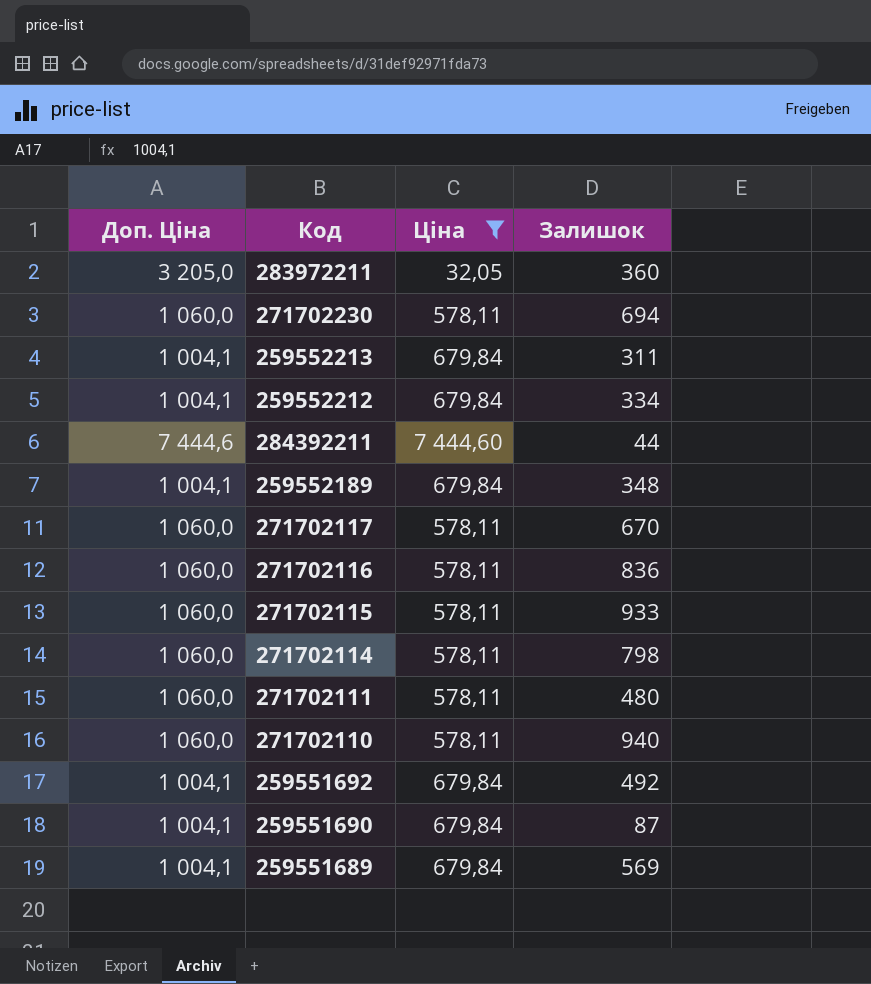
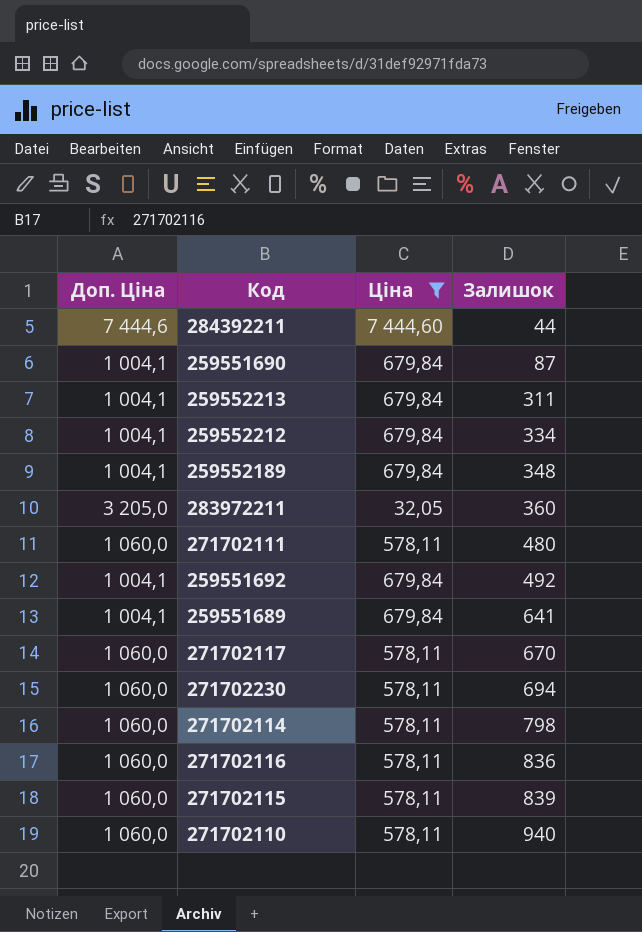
row order: none -> Залишок ascending
259551689 | Залишок: 569 -> 641
271702115 | Залишок: 933 -> 839

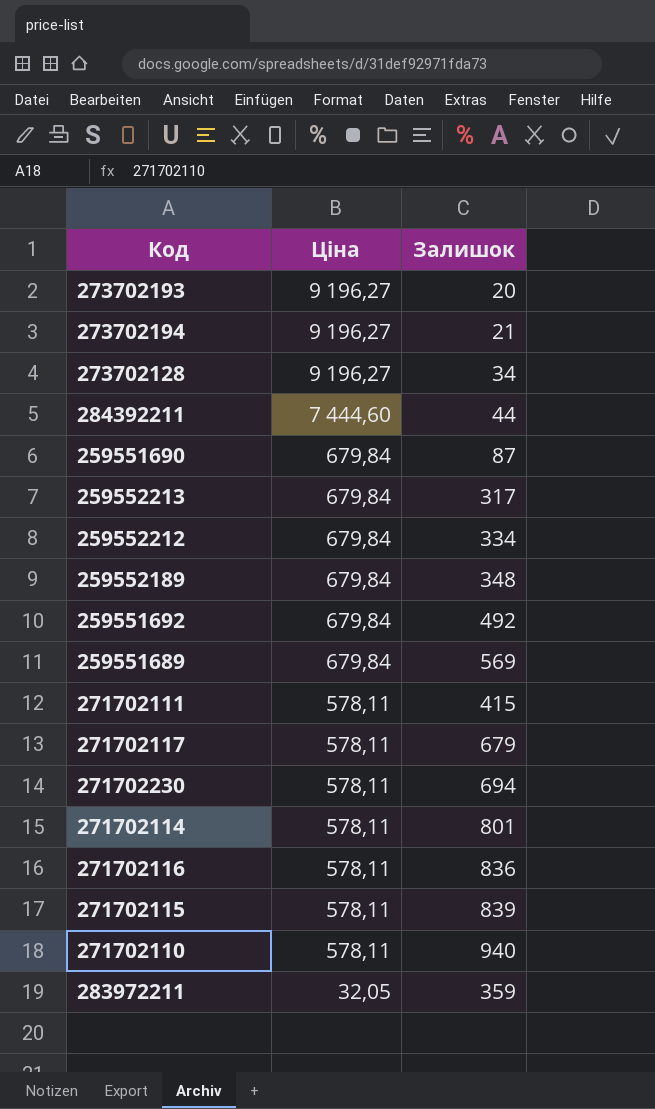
filter: Ціна != 9 196,27 -> none
row order: Залишок ascending -> Ціна descending
column Доп. Ціна | position: 1 -> none
259552213 | Залишок: 311 -> 317
259551689 | Залишок: 641 -> 569
271702111 | Залишок: 480 -> 415
271702117 | Залишок: 670 -> 679
271702114 | Залишок: 798 -> 801
283972211 | Залишок: 360 -> 359

